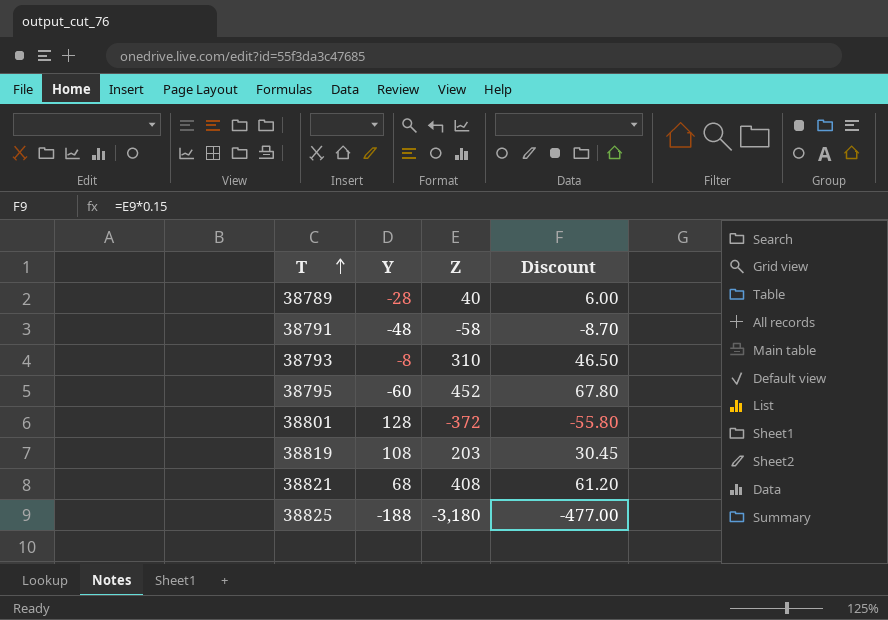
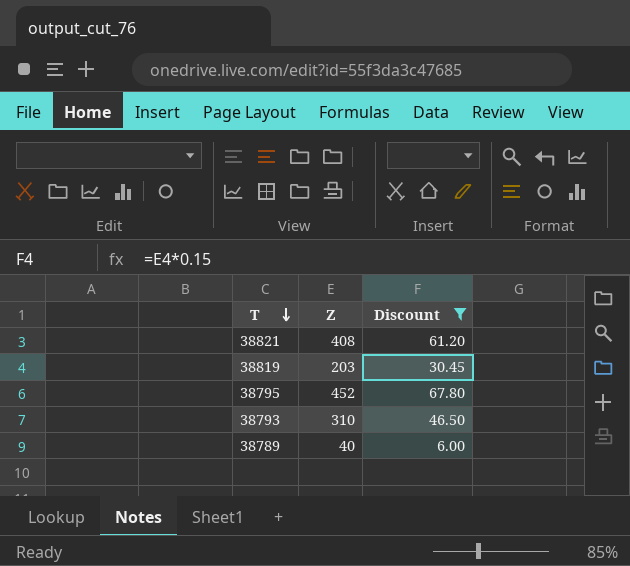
filter: none -> Discount >= 6.00
row order: T ascending -> T descending
column Y | position: 2 -> none

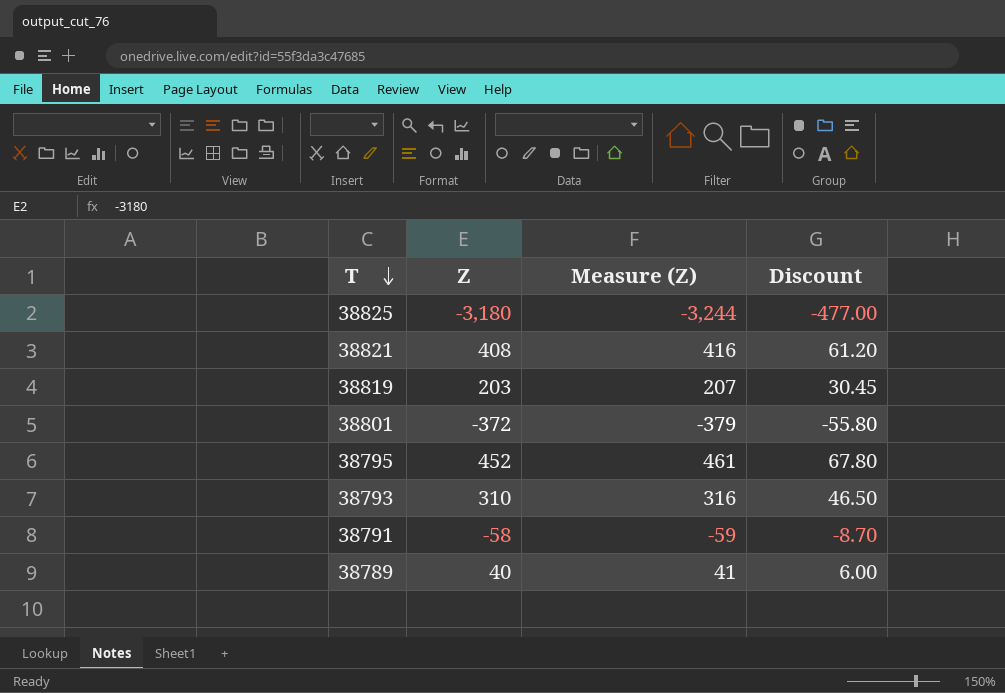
filter: Discount >= 6.00 -> none
column Measure (Z) | formula: none -> [Z] * 1.02

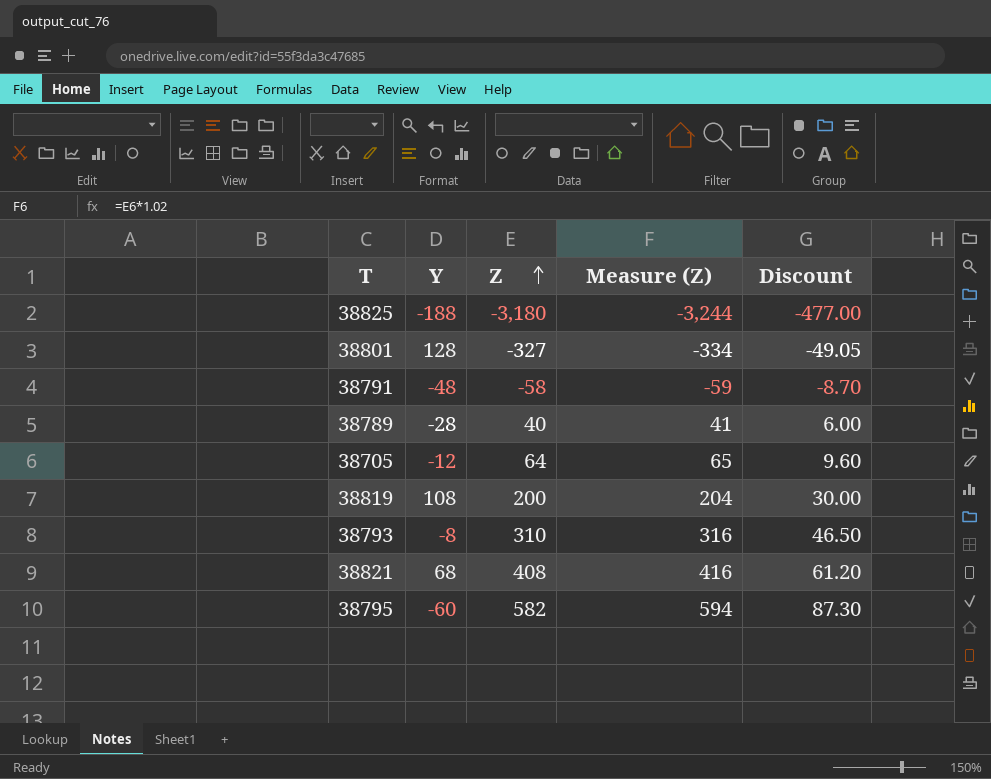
row order: T descending -> Z ascending
column Y | position: none -> 2
38801 | Z: -372 -> -327
38801 | Measure (Z): -379 -> -334
38801 | Discount: -55.80 -> -49.05
row 38705: none -> -12 | 64 | 65 | 9.60
38819 | Z: 203 -> 200
38819 | Measure (Z): 207 -> 204
38819 | Discount: 30.45 -> 30.00
38795 | Z: 452 -> 582
38795 | Measure (Z): 461 -> 594
38795 | Discount: 67.80 -> 87.30

